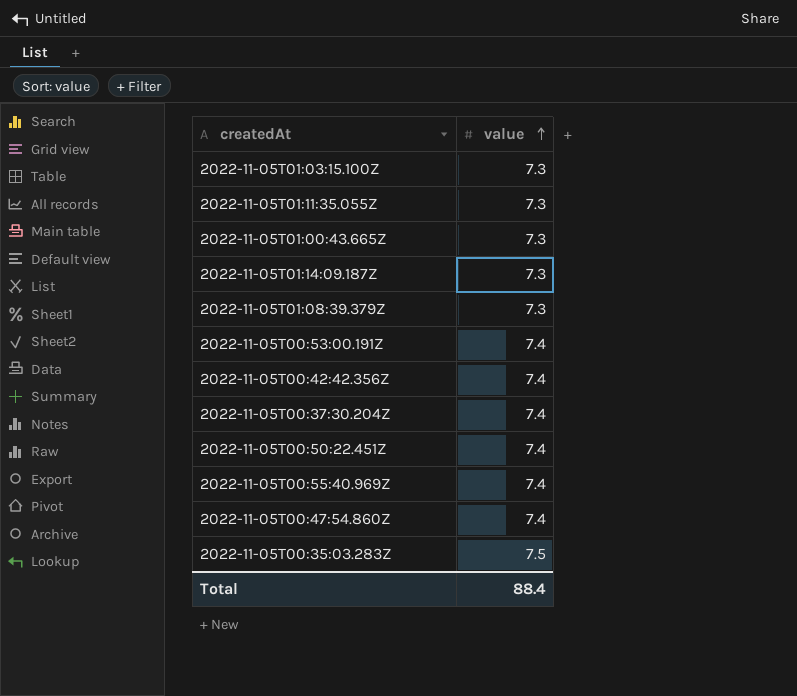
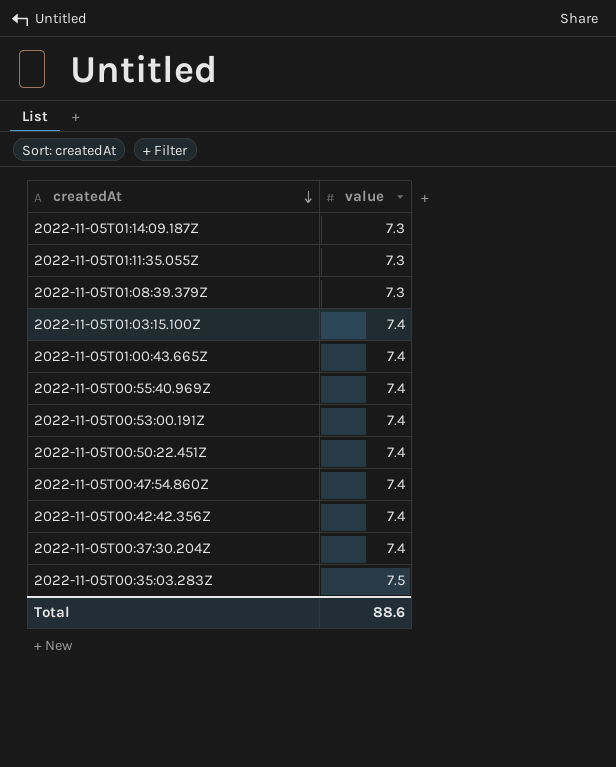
row order: value ascending -> createdAt descending
2022-11-05T01:03:15.100Z | value: 7.3 -> 7.4
2022-11-05T01:00:43.665Z | value: 7.3 -> 7.4
Total | value: 88.4 -> 88.6

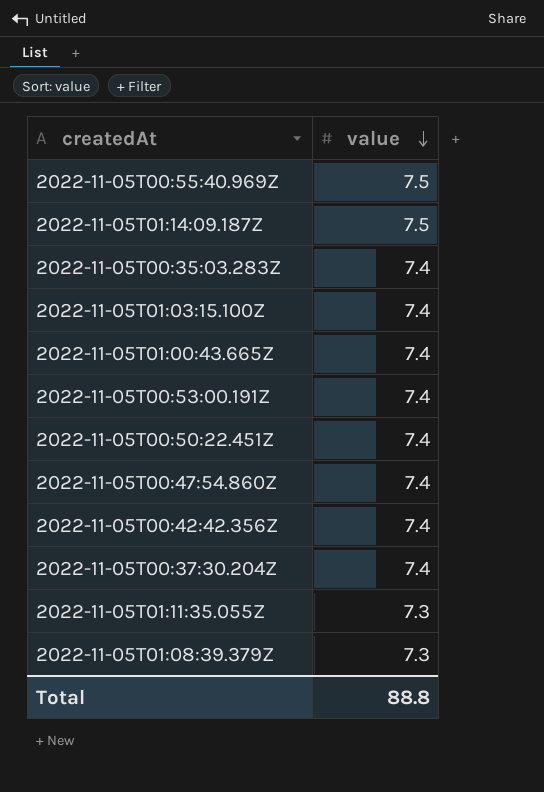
row order: createdAt descending -> value descending
2022-11-05T00:55:40.969Z | value: 7.4 -> 7.5
2022-11-05T01:14:09.187Z | value: 7.3 -> 7.5
2022-11-05T00:35:03.283Z | value: 7.5 -> 7.4
Total | value: 88.6 -> 88.8

